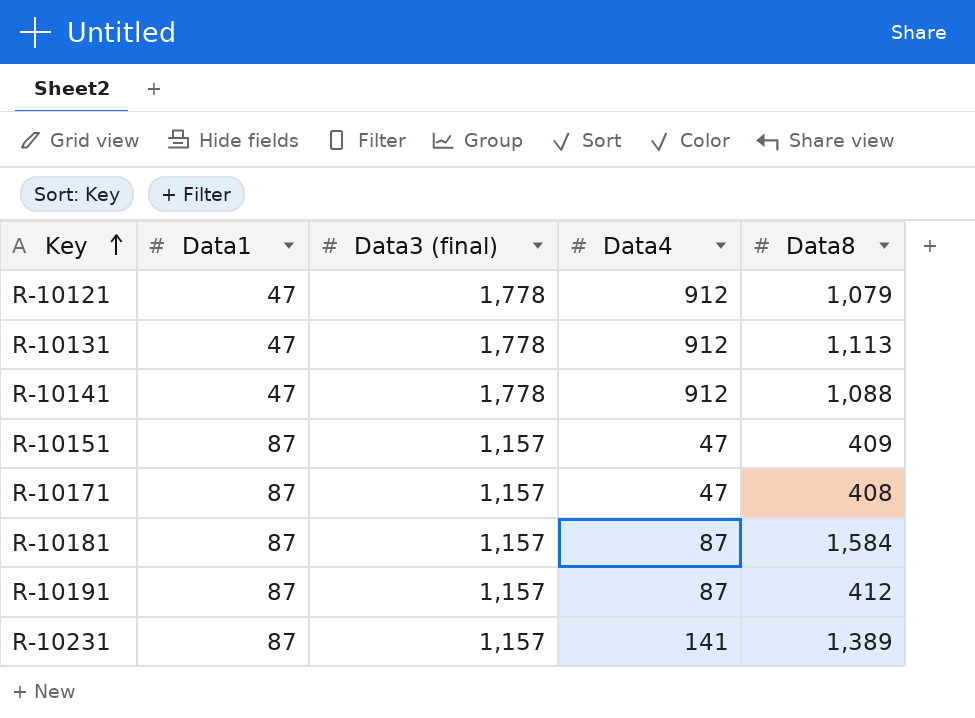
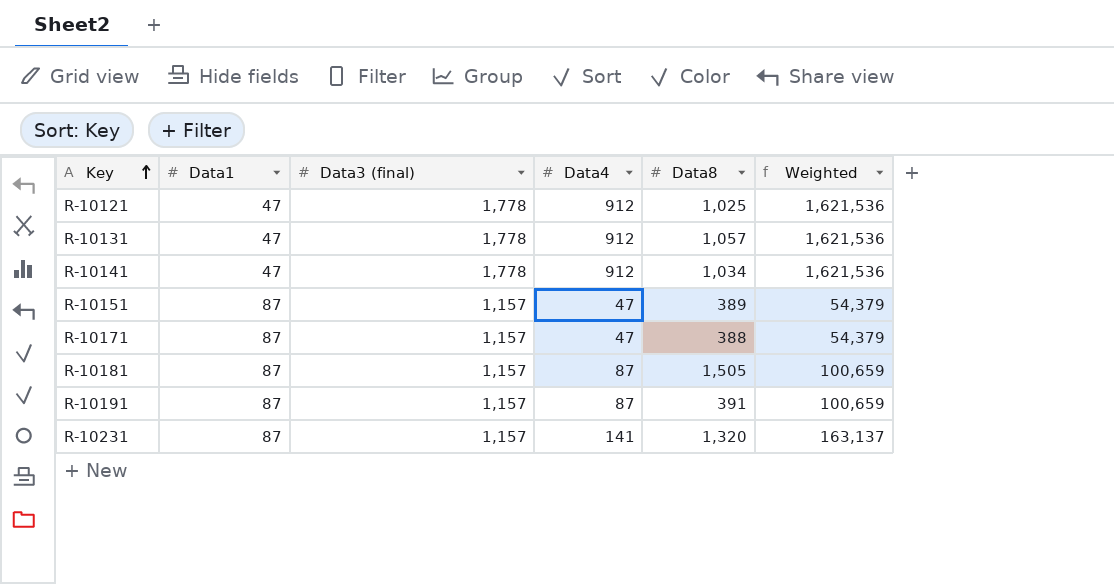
column Weighted | formula: none -> [Data3 (final)] * [Data4]
R-10121 | Data8: 1,079 -> 1,025
R-10131 | Data8: 1,113 -> 1,057
R-10141 | Data8: 1,088 -> 1,034
R-10151 | Data8: 409 -> 389
R-10171 | Data8: 408 -> 388
R-10181 | Data8: 1,584 -> 1,505
R-10191 | Data8: 412 -> 391
R-10231 | Data8: 1,389 -> 1,320

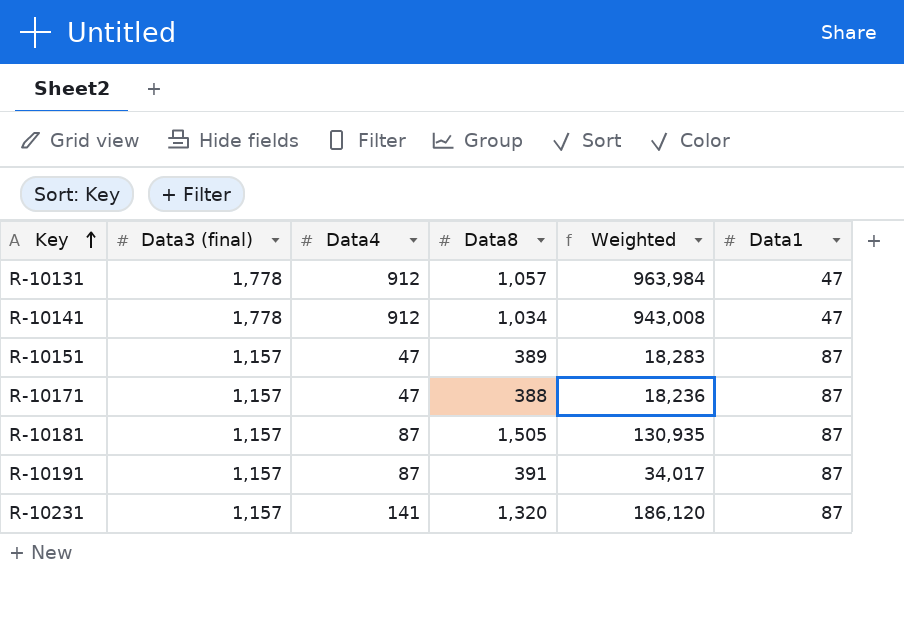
column Weighted | formula: [Data3 (final)] * [Data4] -> [Data4] * [Data8]
column Data1 | position: 2 -> 6
row R-10121: 47 | 1,778 | 912 | 1,025 | 1,621,536 -> none

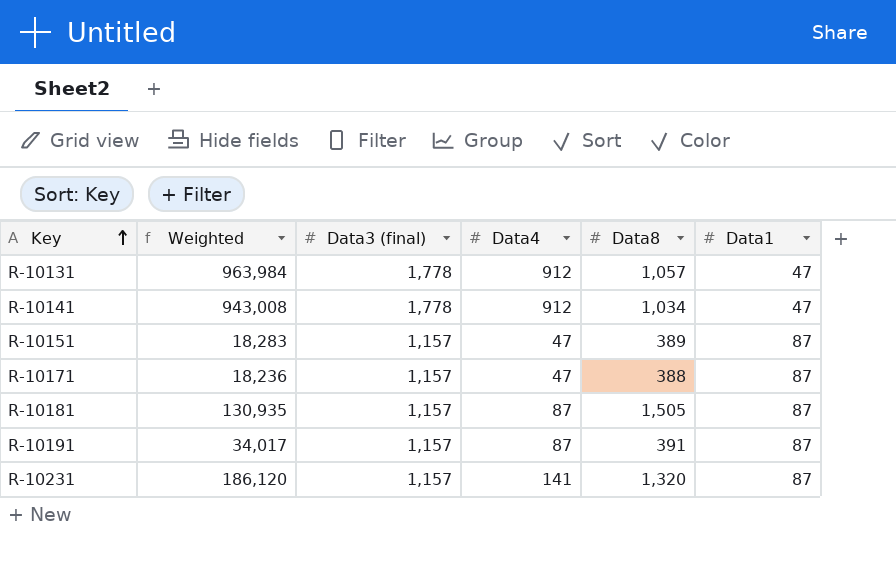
column Weighted | position: 5 -> 2

